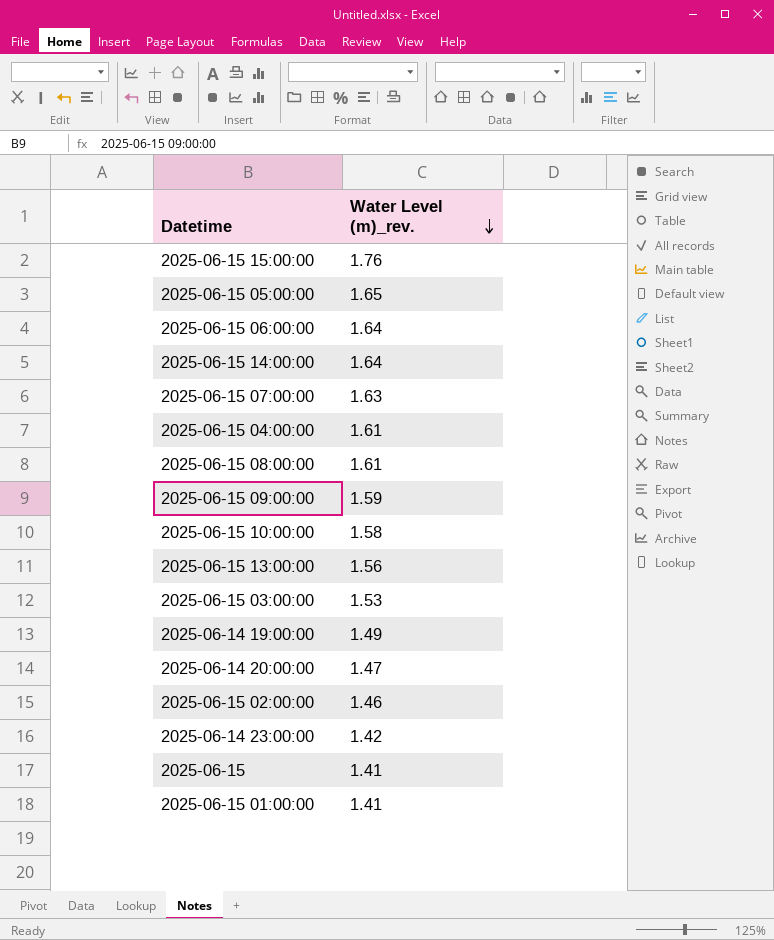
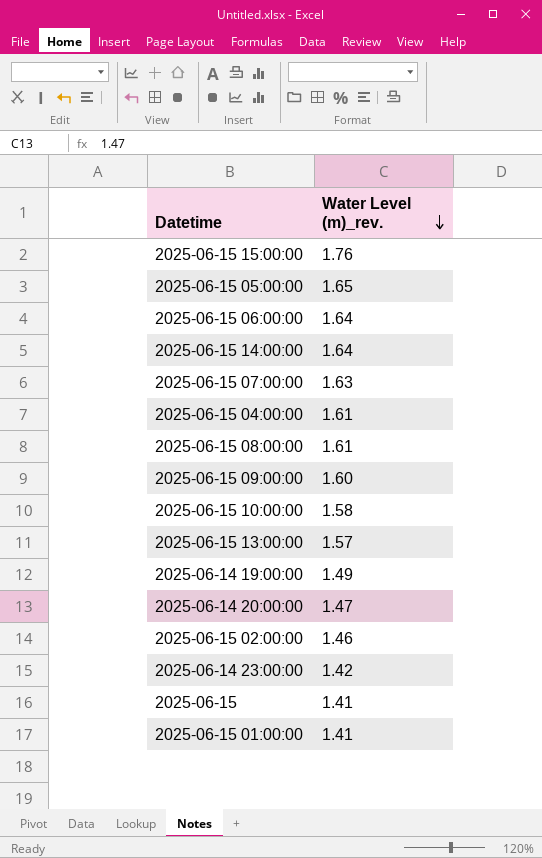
row 2025-06-15 03:00:00: 1.53 -> none
2025-06-15 09:00:00 | Water Level (m)_rev.: 1.59 -> 1.60
2025-06-15 13:00:00 | Water Level (m)_rev.: 1.56 -> 1.57

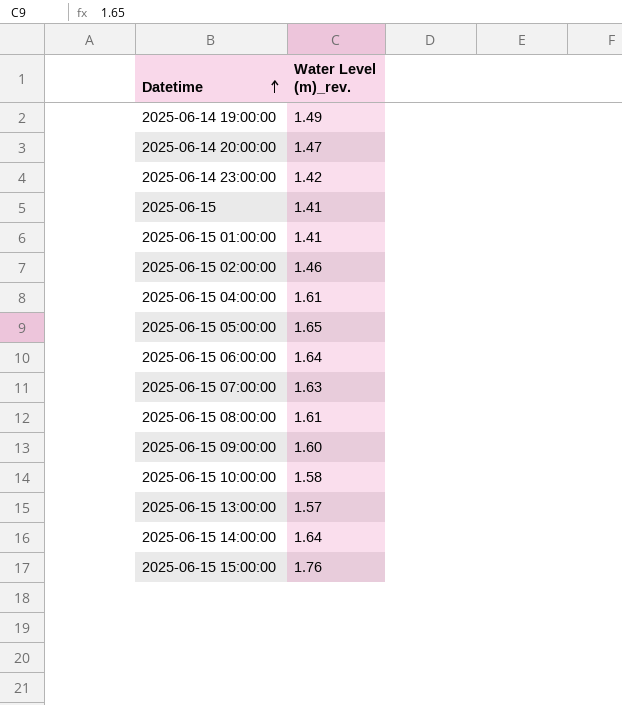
row order: Water Level (m)_rev. descending -> Datetime ascending

